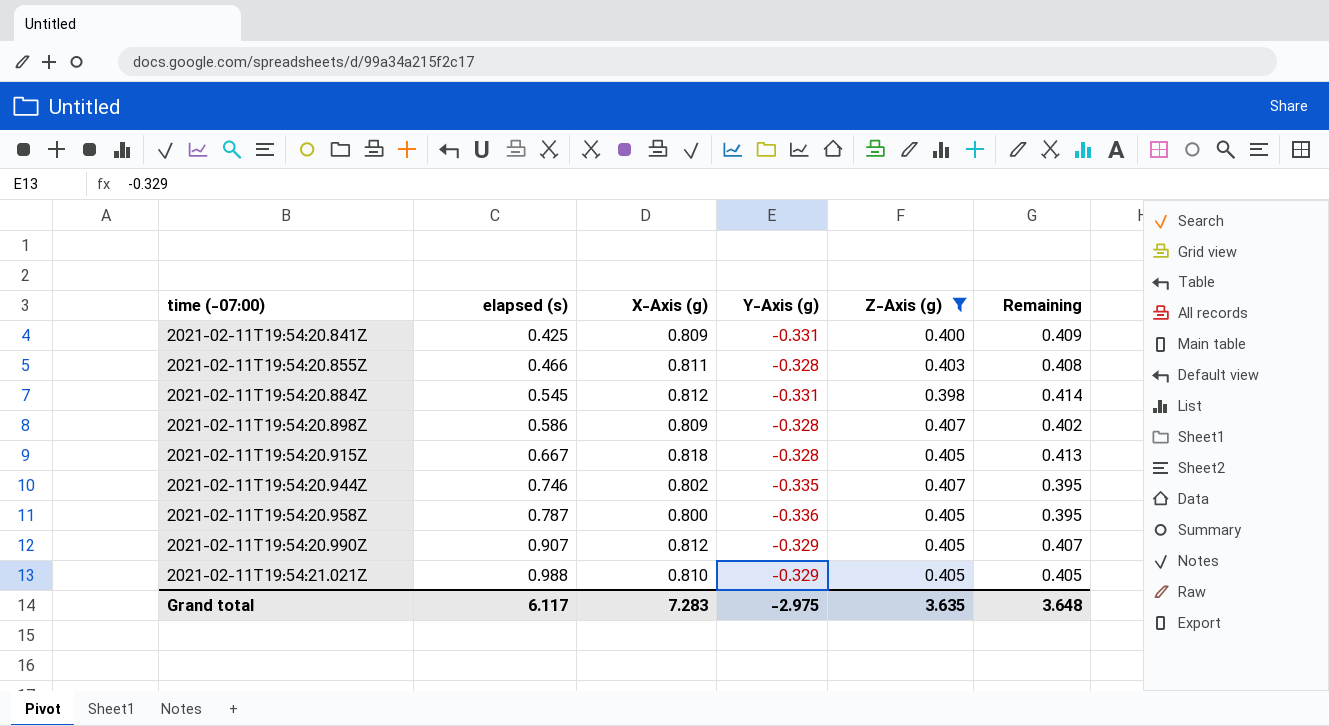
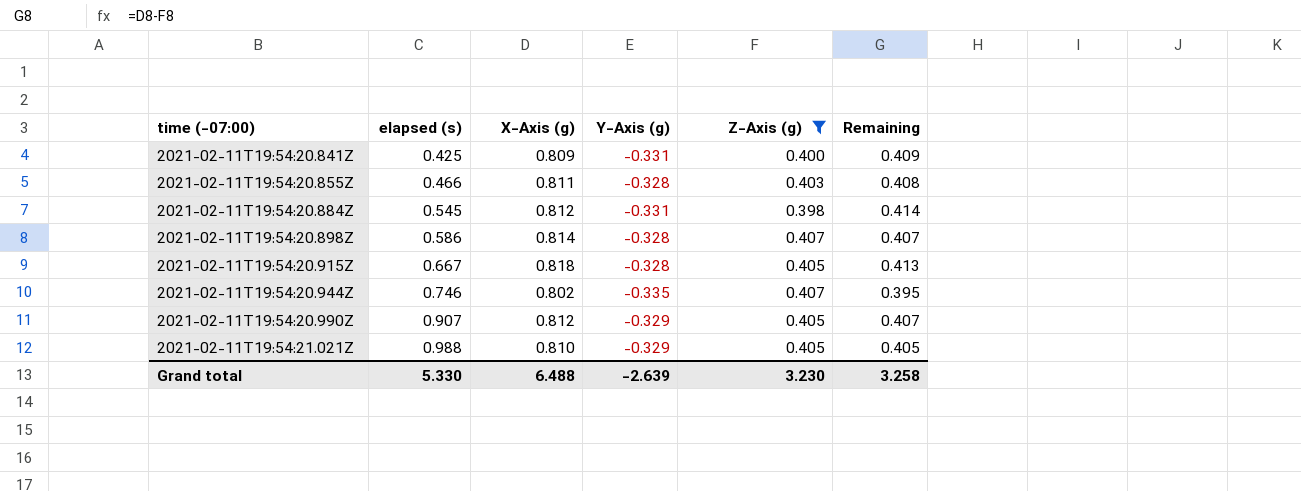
row 2021-02-11T19:54:20.958Z: 0.787 | 0.800 | -0.336 | 0.405 | 0.395 -> none
2021-02-11T19:54:20.898Z | X-Axis (g): 0.809 -> 0.814
2021-02-11T19:54:20.898Z | Remaining: 0.402 -> 0.407
Grand total | elapsed (s): 6.117 -> 5.330
Grand total | X-Axis (g): 7.283 -> 6.488
Grand total | Y-Axis (g): -2.975 -> -2.639
Grand total | Z-Axis (g): 3.635 -> 3.230
Grand total | Remaining: 3.648 -> 3.258

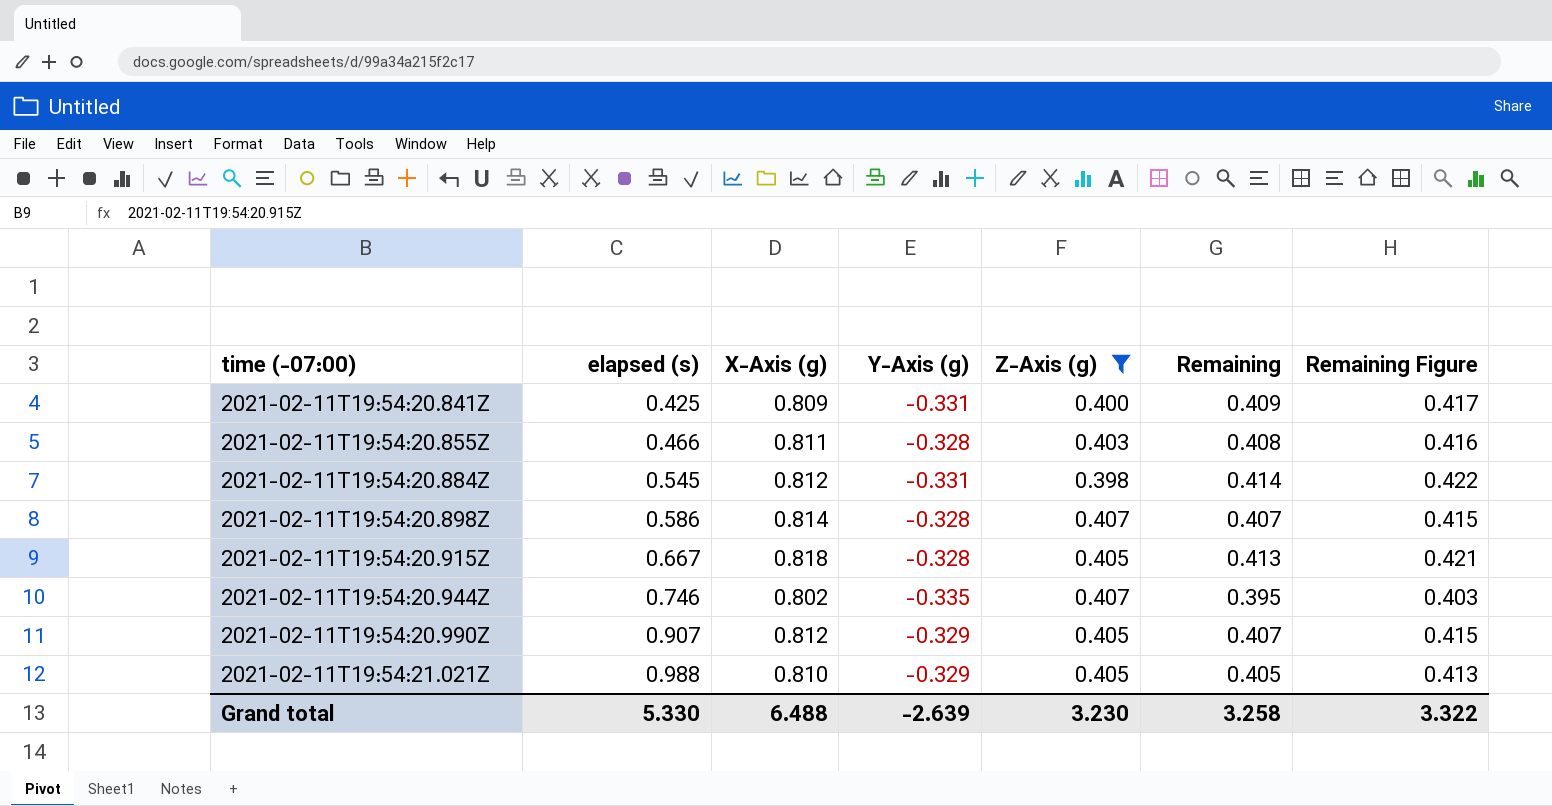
column Remaining Figure | formula: none -> [Remaining] * 1.02

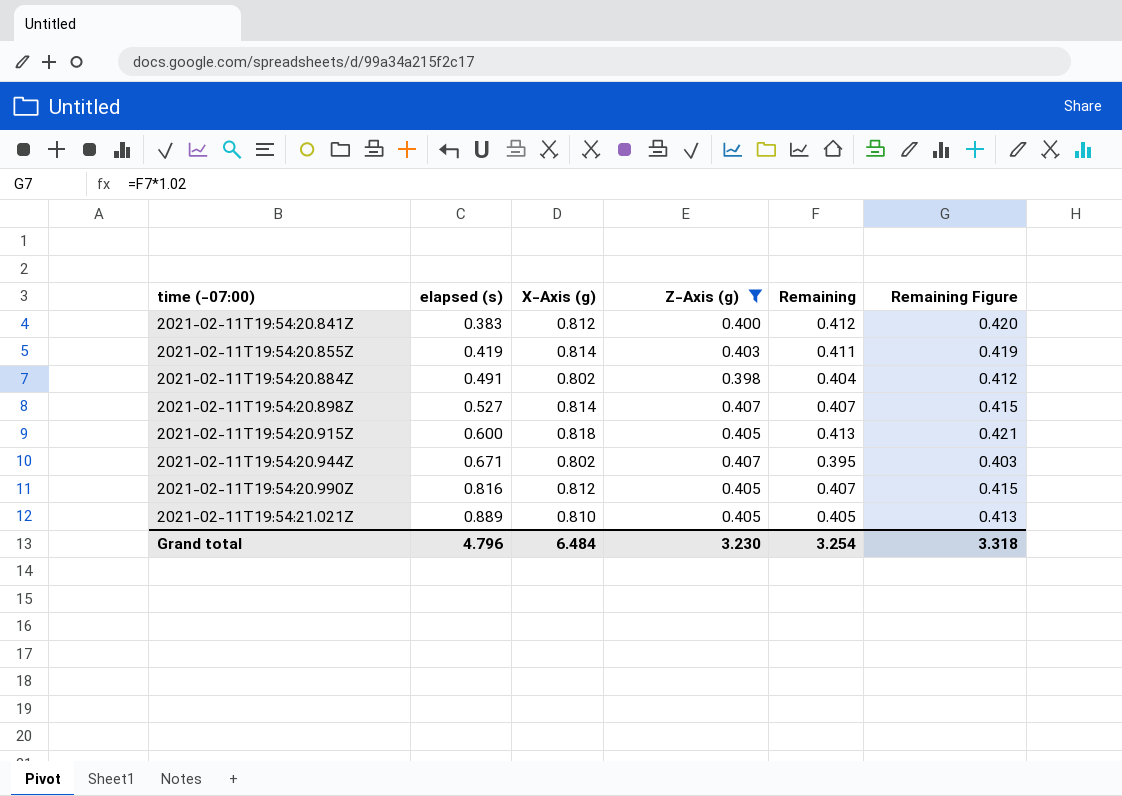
column Y-Axis (g) | position: 4 -> none
2021-02-11T19:54:20.841Z | elapsed (s): 0.425 -> 0.383
2021-02-11T19:54:20.841Z | X-Axis (g): 0.809 -> 0.812
2021-02-11T19:54:20.841Z | Remaining: 0.409 -> 0.412
2021-02-11T19:54:20.841Z | Remaining Figure: 0.417 -> 0.420
2021-02-11T19:54:20.855Z | elapsed (s): 0.466 -> 0.419
2021-02-11T19:54:20.855Z | X-Axis (g): 0.811 -> 0.814
2021-02-11T19:54:20.855Z | Remaining: 0.408 -> 0.411
2021-02-11T19:54:20.855Z | Remaining Figure: 0.416 -> 0.419
2021-02-11T19:54:20.884Z | elapsed (s): 0.545 -> 0.491
2021-02-11T19:54:20.884Z | X-Axis (g): 0.812 -> 0.802
2021-02-11T19:54:20.884Z | Remaining: 0.414 -> 0.404
2021-02-11T19:54:20.884Z | Remaining Figure: 0.422 -> 0.412
2021-02-11T19:54:20.898Z | elapsed (s): 0.586 -> 0.527
2021-02-11T19:54:20.915Z | elapsed (s): 0.667 -> 0.600
2021-02-11T19:54:20.944Z | elapsed (s): 0.746 -> 0.671
2021-02-11T19:54:20.990Z | elapsed (s): 0.907 -> 0.816
2021-02-11T19:54:21.021Z | elapsed (s): 0.988 -> 0.889
Grand total | elapsed (s): 5.330 -> 4.796
Grand total | X-Axis (g): 6.488 -> 6.484
Grand total | Remaining: 3.258 -> 3.254
Grand total | Remaining Figure: 3.322 -> 3.318

